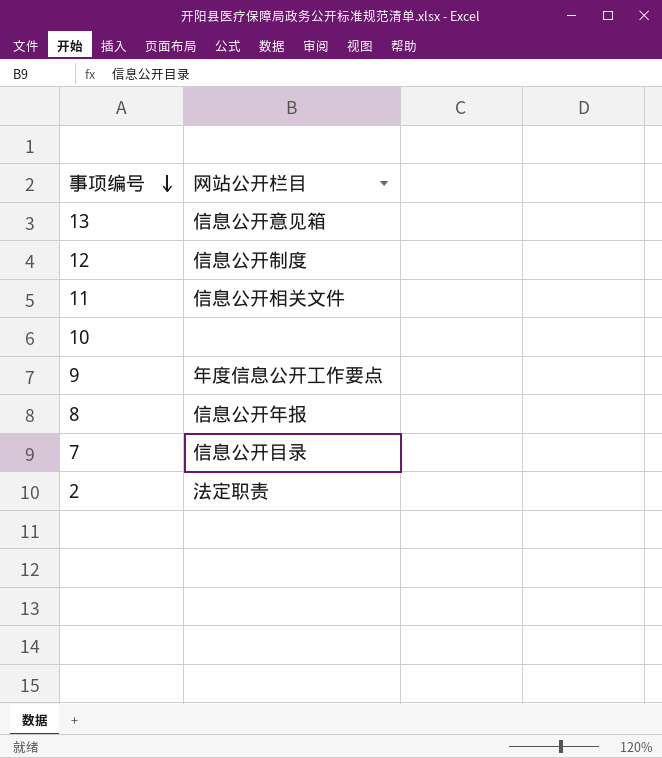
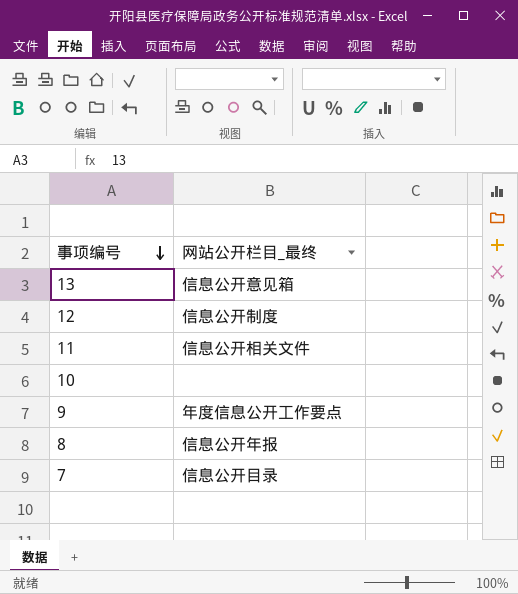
column name: 网站公开栏目 -> 网站公开栏目_最终
row 2: 法定职责 -> none

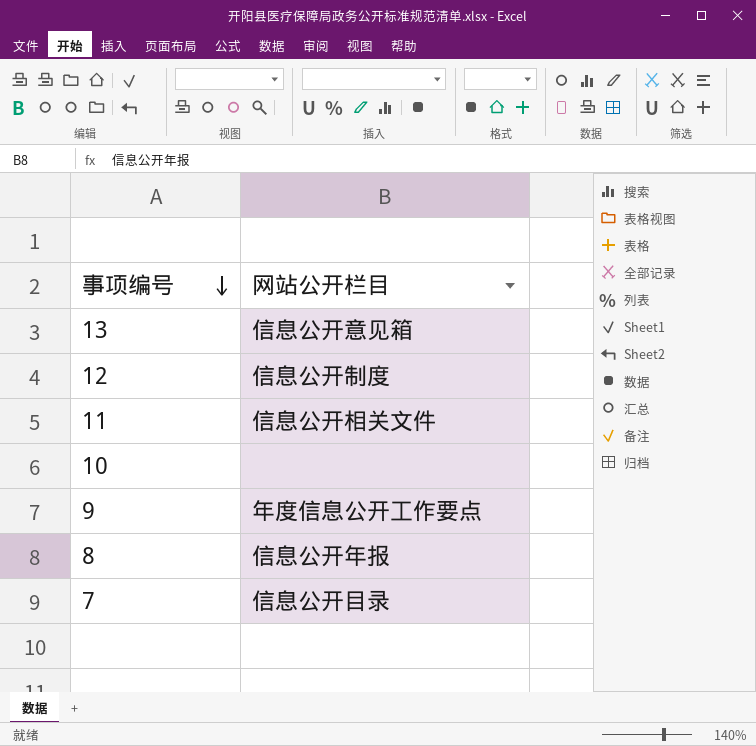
column name: 网站公开栏目_最终 -> 网站公开栏目

